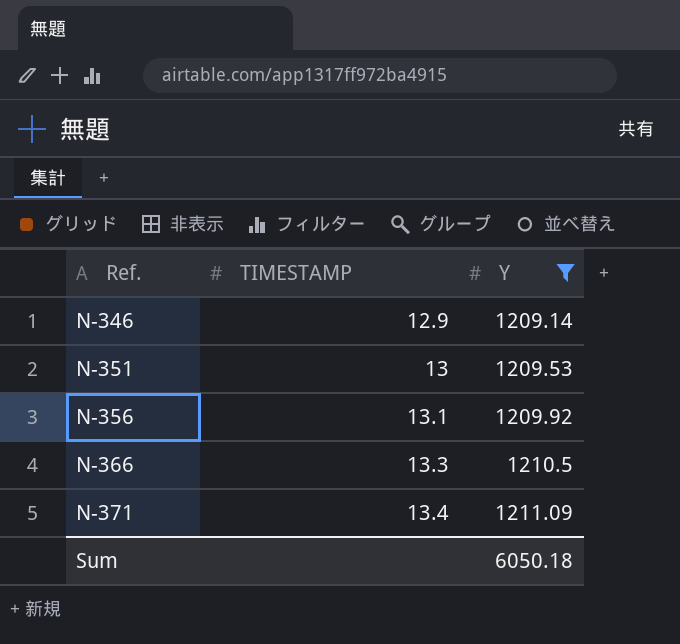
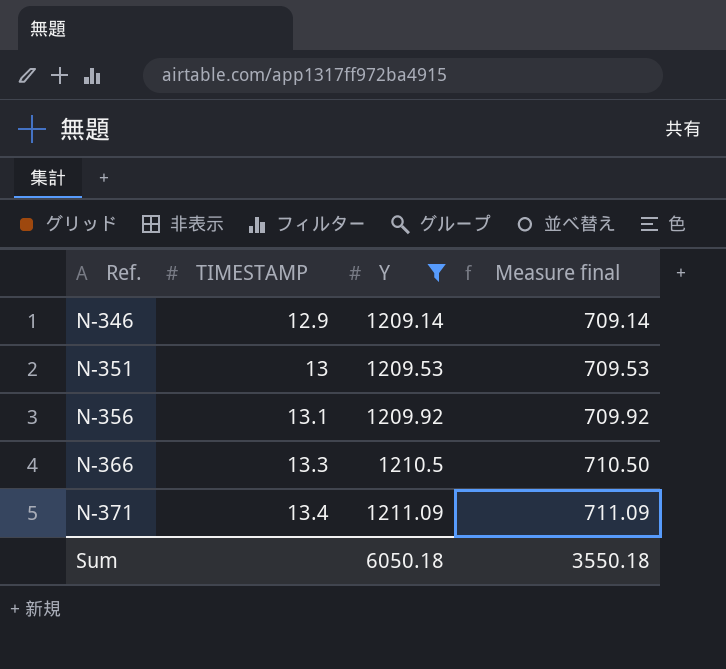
column Measure final | formula: none -> [Y] - 500

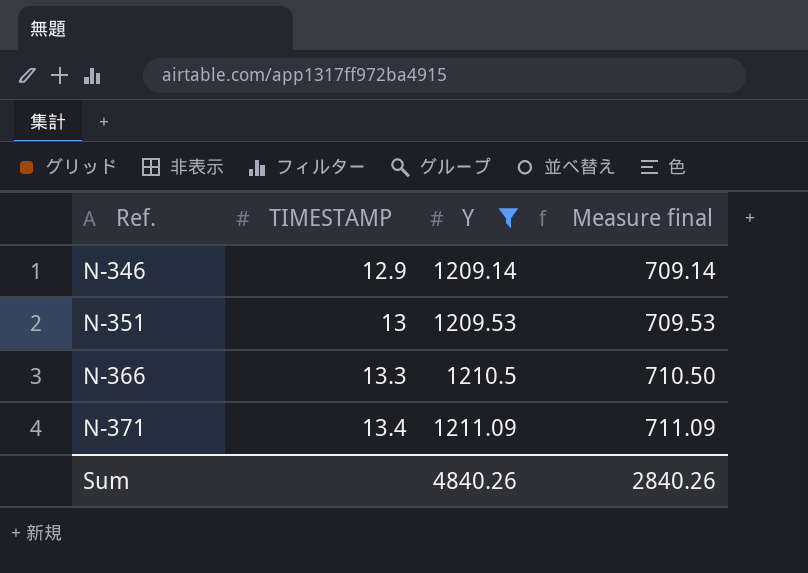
row N-356: 13.1 | 1209.92 | 709.92 -> none
Sum | Y: 6050.18 -> 4840.26
Sum | Measure final: 3550.18 -> 2840.26

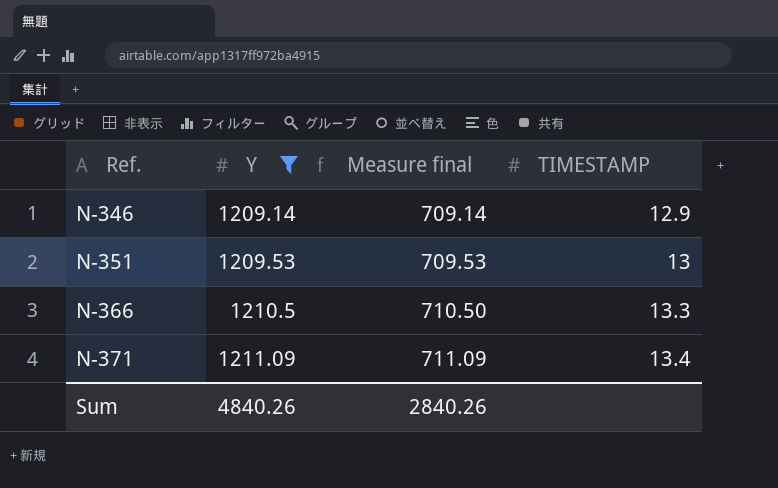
column TIMESTAMP | position: 2 -> 4

